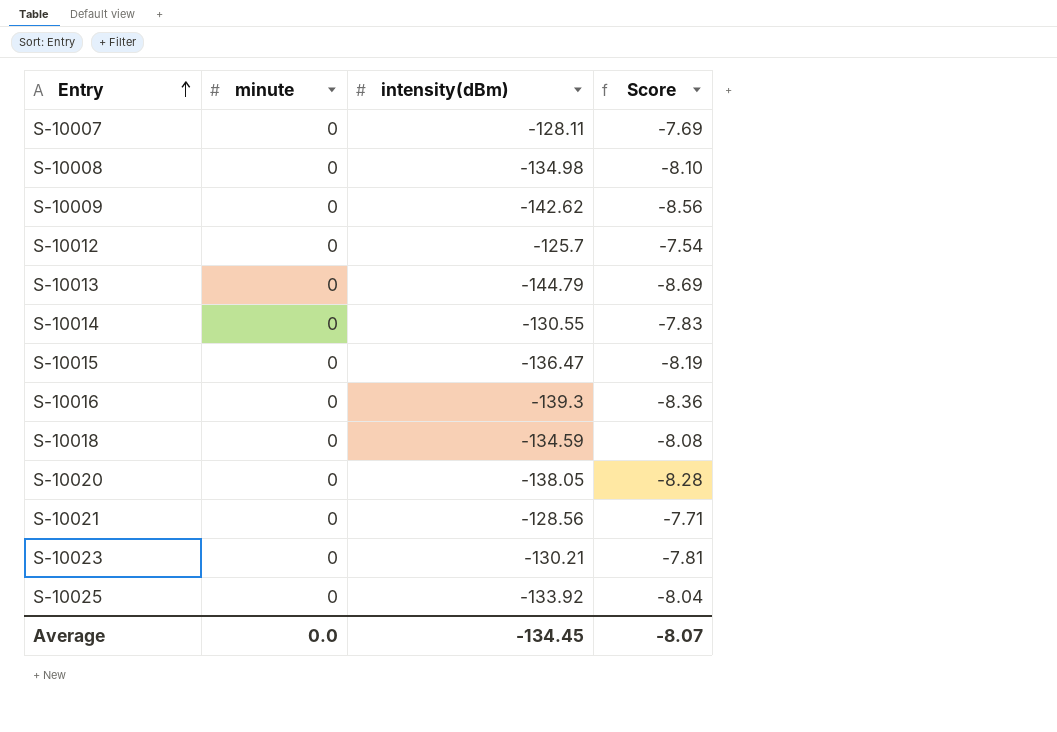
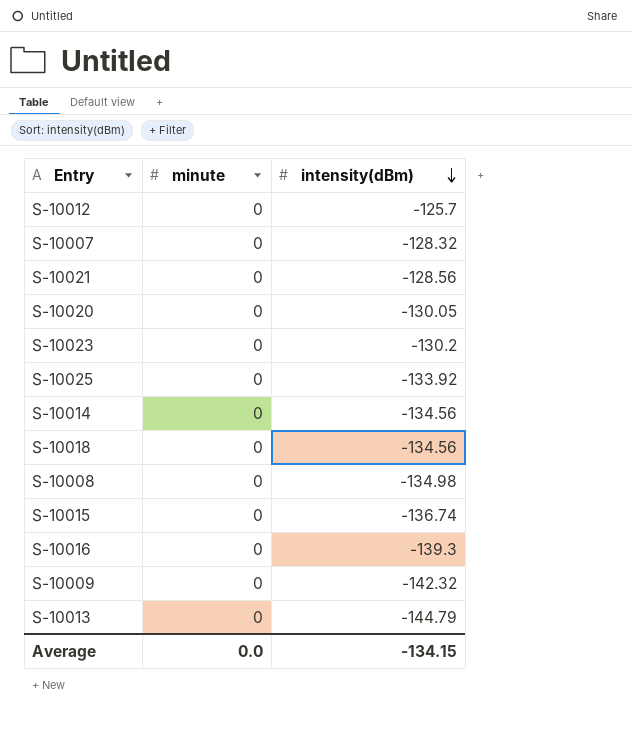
row order: Entry ascending -> intensity(dBm) descending
column Score | formula: [intensity(dBm)] * 0.06 -> none
S-10007 | intensity(dBm): -128.11 -> -128.32
S-10020 | intensity(dBm): -138.05 -> -130.05
S-10023 | intensity(dBm): -130.21 -> -130.2
S-10014 | intensity(dBm): -130.55 -> -134.56
S-10018 | intensity(dBm): -134.59 -> -134.56
S-10015 | intensity(dBm): -136.47 -> -136.74
S-10009 | intensity(dBm): -142.62 -> -142.32
Average | intensity(dBm): -134.45 -> -134.15

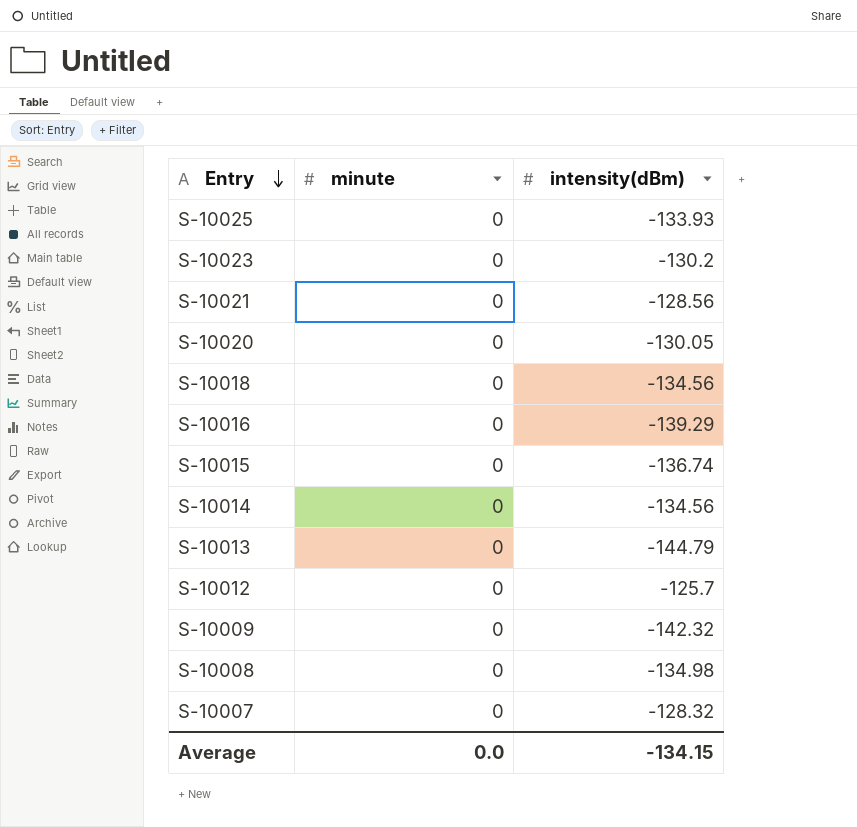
row order: intensity(dBm) descending -> Entry descending
S-10025 | intensity(dBm): -133.92 -> -133.93
S-10016 | intensity(dBm): -139.3 -> -139.29

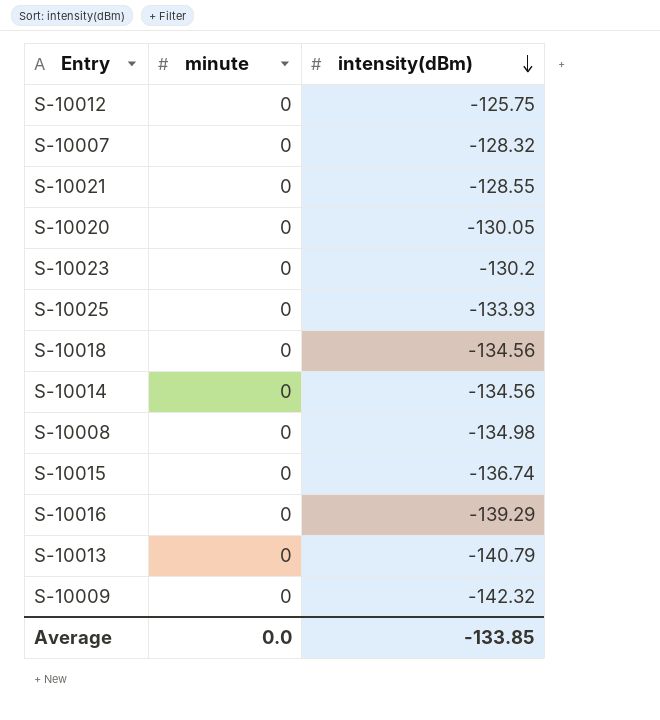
row order: Entry descending -> intensity(dBm) descending
S-10012 | intensity(dBm): -125.7 -> -125.75
S-10021 | intensity(dBm): -128.56 -> -128.55
S-10013 | intensity(dBm): -144.79 -> -140.79
Average | intensity(dBm): -134.15 -> -133.85

